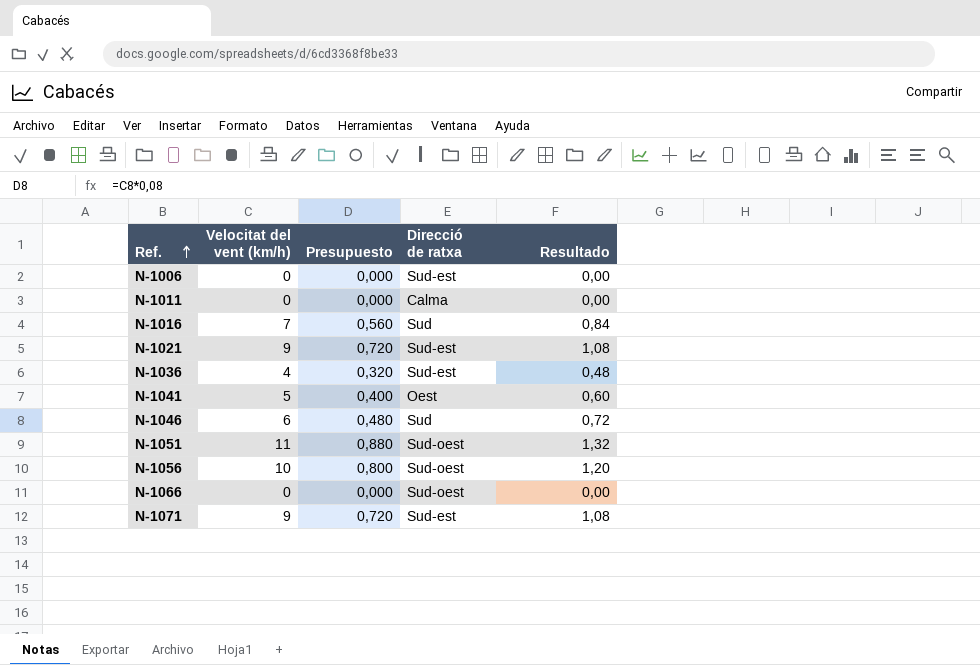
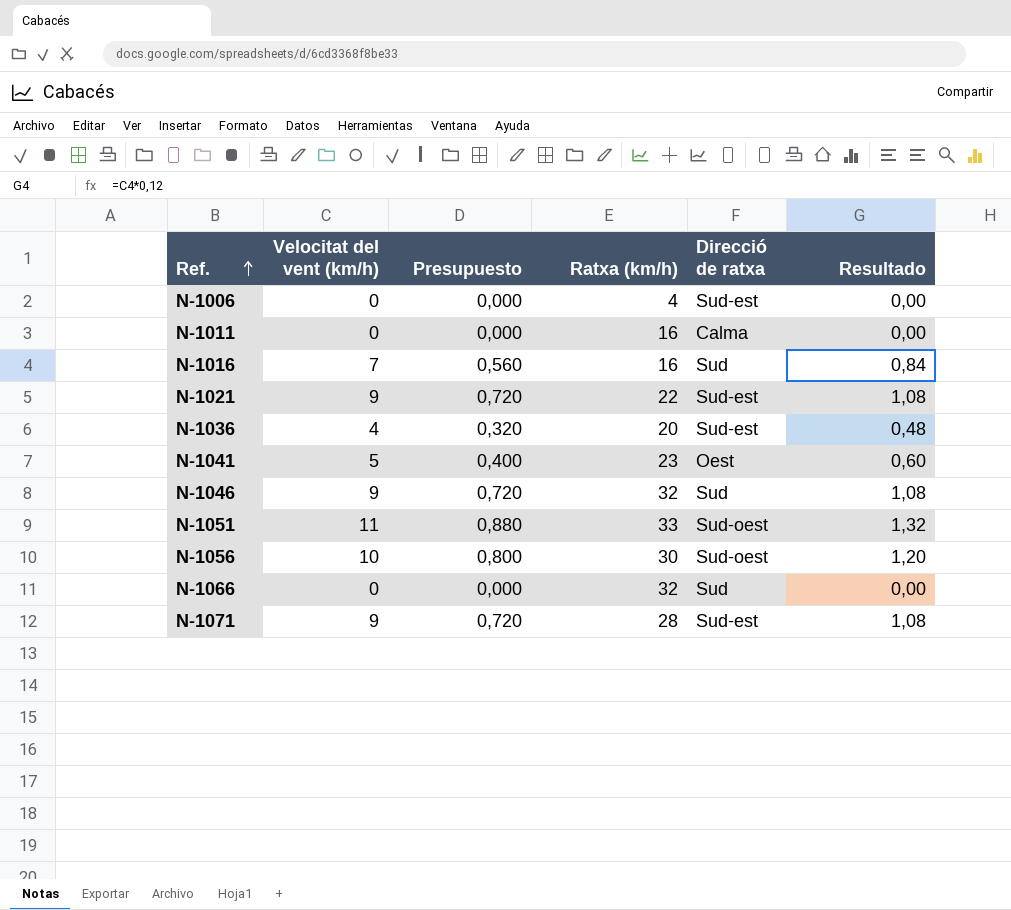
column Ratxa (km/h) | position: none -> 4
N-1046 | Velocitat del vent (km/h): 6 -> 9
N-1046 | Presupuesto: 0,480 -> 0,720
N-1046 | Resultado: 0,72 -> 1,08
N-1066 | Direcció de ratxa: Sud-oest -> Sud

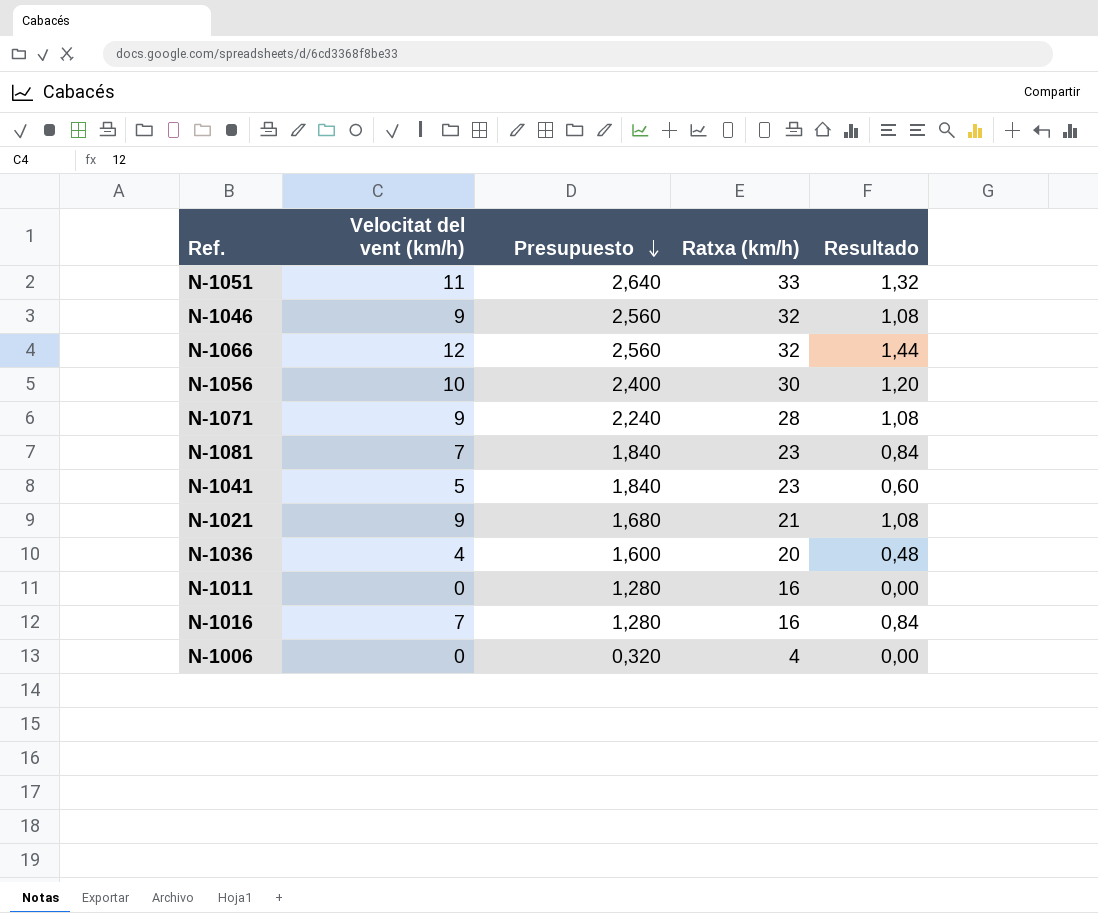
row order: Ref. ascending -> Presupuesto descending
column Direcció de ratxa | position: 5 -> none
column Presupuesto | formula: [Velocitat del vent (km/h)] * 0,08 -> [Ratxa (km/h)] * 0,08
N-1066 | Velocitat del vent (km/h): 0 -> 12
N-1066 | Resultado: 0,00 -> 1,44
row N-1081: none -> 7 | 1,840 | 23 | 0,84
N-1021 | Ratxa (km/h): 22 -> 21

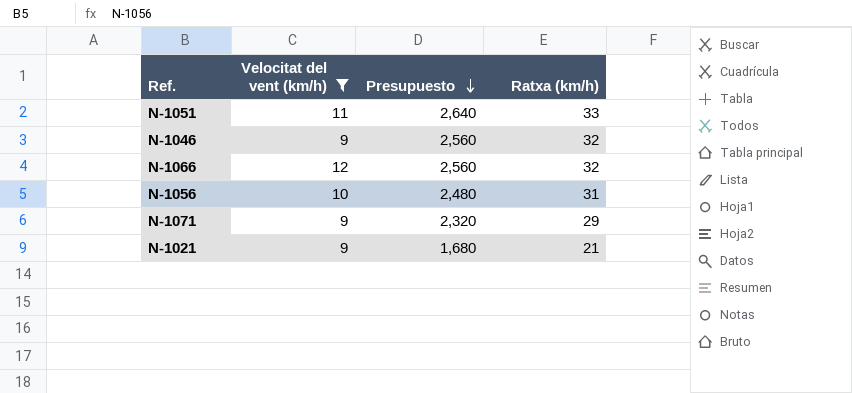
filter: none -> Velocitat del vent (km/h) >= 9
column Resultado | formula: [Velocitat del vent (km/h)] * 0,12 -> none
N-1056 | Presupuesto: 2,400 -> 2,480
N-1056 | Ratxa (km/h): 30 -> 31
N-1071 | Presupuesto: 2,240 -> 2,320
N-1071 | Ratxa (km/h): 28 -> 29

